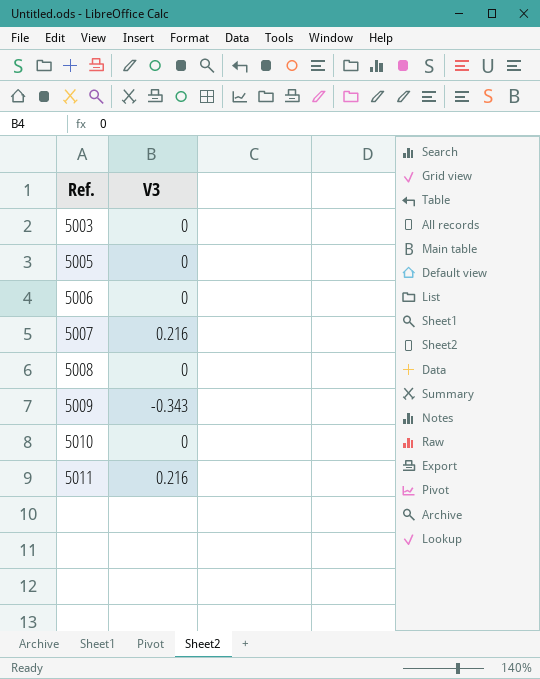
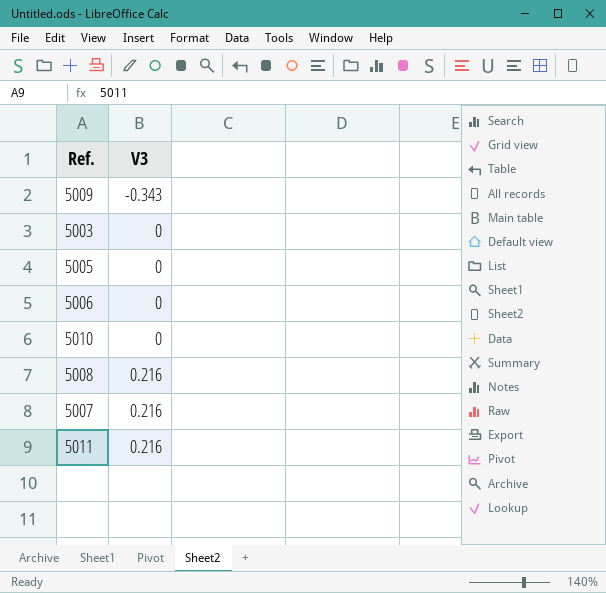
row order: Ref. ascending -> V3 ascending
5008 | V3: 0 -> 0.216

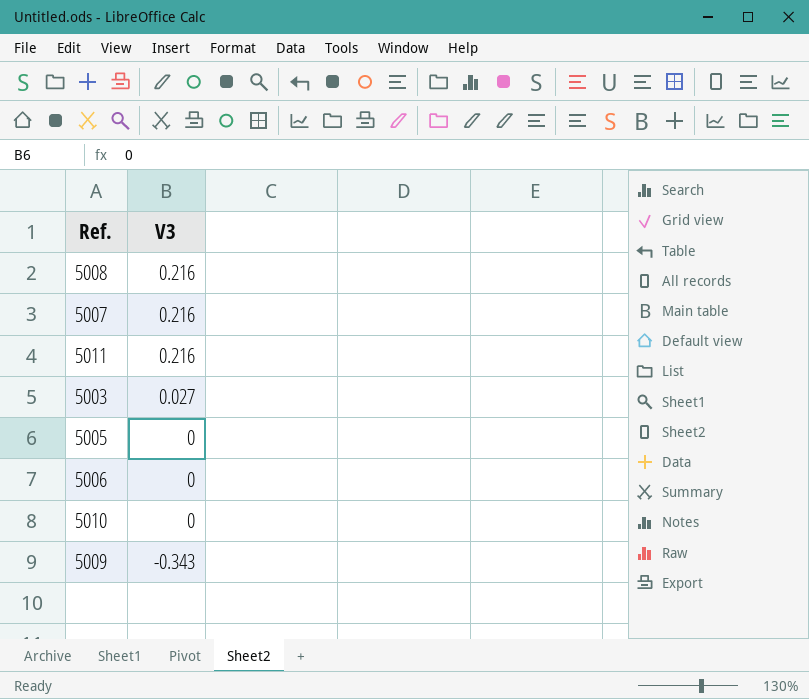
row order: V3 ascending -> V3 descending
5003 | V3: 0 -> 0.027

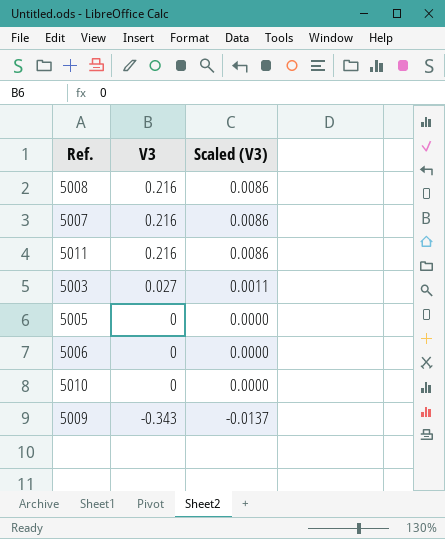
column Scaled (V3) | formula: none -> [V3] * 0.04

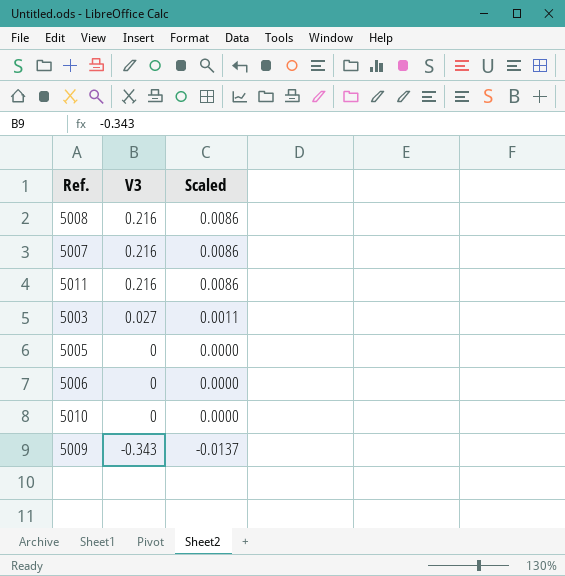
column name: Scaled (V3) -> Scaled

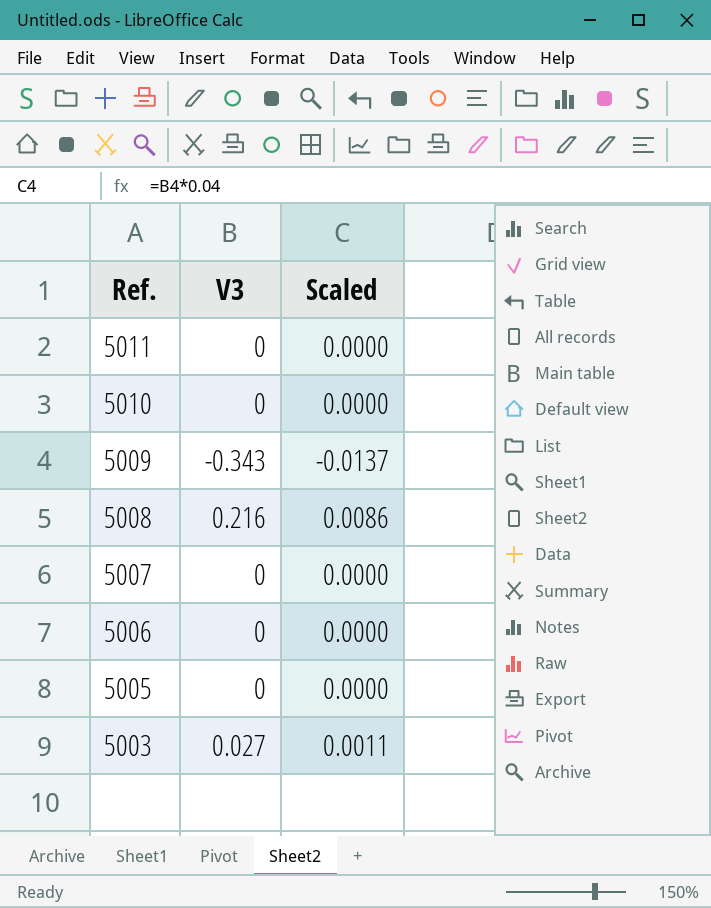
row order: V3 descending -> Ref. descending
5011 | V3: 0.216 -> 0
5011 | Scaled: 0.0086 -> 0.0000
5007 | V3: 0.216 -> 0
5007 | Scaled: 0.0086 -> 0.0000

